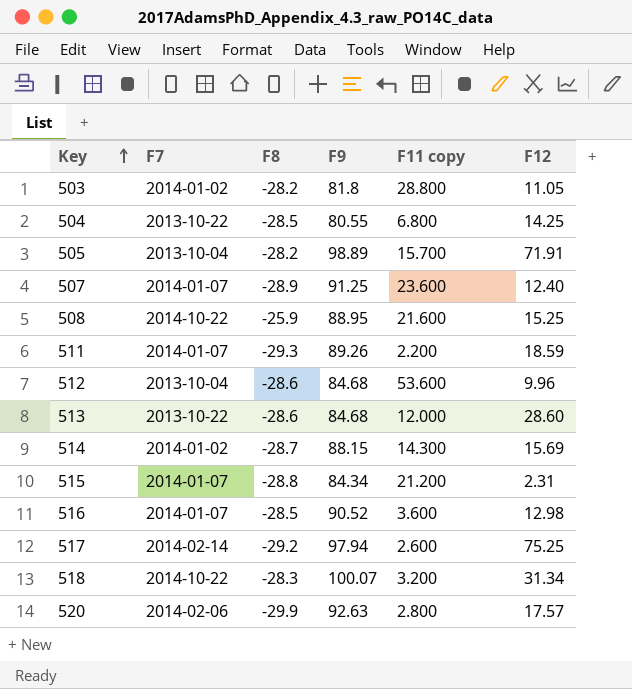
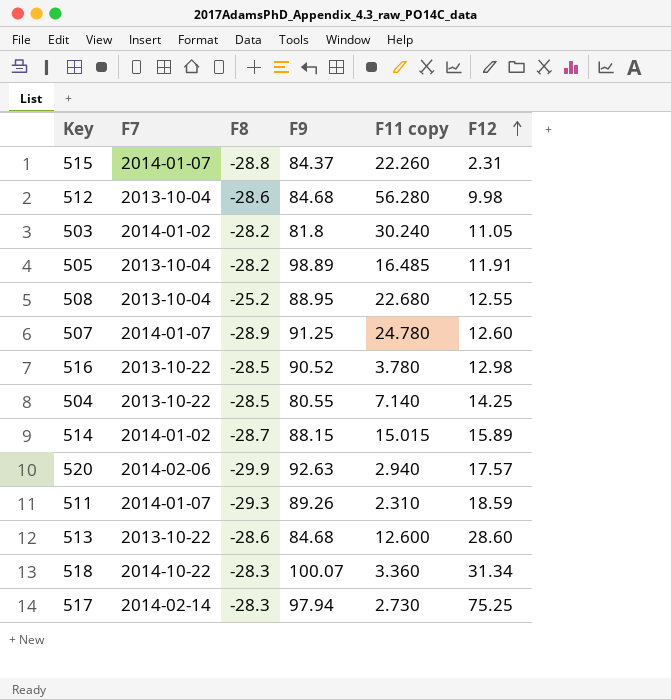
row order: Key ascending -> F12 ascending
515 | F9: 84.34 -> 84.37
515 | F11 copy: 21.200 -> 22.260
512 | F11 copy: 53.600 -> 56.280
512 | F12: 9.96 -> 9.98
503 | F11 copy: 28.800 -> 30.240
505 | F11 copy: 15.700 -> 16.485
505 | F12: 71.91 -> 11.91
508 | F7: 2014-10-22 -> 2013-10-04
508 | F8: -25.9 -> -25.2
508 | F11 copy: 21.600 -> 22.680
508 | F12: 15.25 -> 12.55
507 | F11 copy: 23.600 -> 24.780
507 | F12: 12.40 -> 12.60
516 | F7: 2014-01-07 -> 2013-10-22
516 | F11 copy: 3.600 -> 3.780
504 | F11 copy: 6.800 -> 7.140
514 | F11 copy: 14.300 -> 15.015
514 | F12: 15.69 -> 15.89
520 | F11 copy: 2.800 -> 2.940
511 | F11 copy: 2.200 -> 2.310
513 | F11 copy: 12.000 -> 12.600
518 | F11 copy: 3.200 -> 3.360
517 | F8: -29.2 -> -28.3
517 | F11 copy: 2.600 -> 2.730

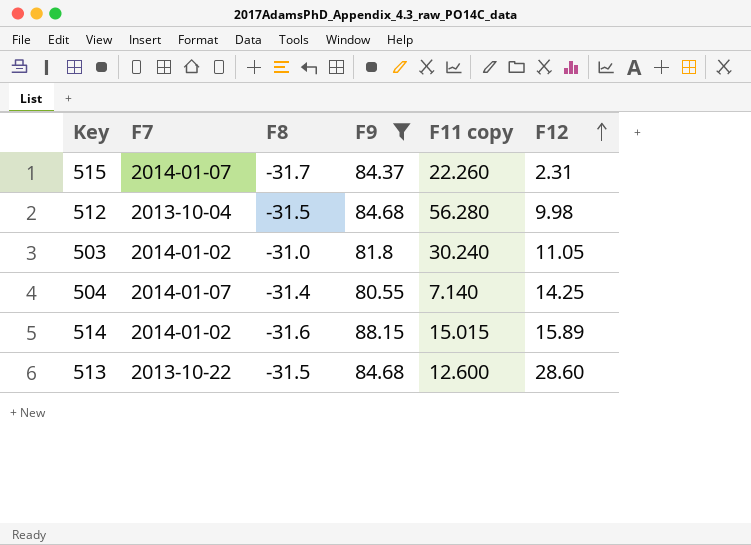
filter: none -> F9 <= 88.15
515 | F8: -28.8 -> -31.7
512 | F8: -28.6 -> -31.5
503 | F8: -28.2 -> -31.0
504 | F7: 2013-10-22 -> 2014-01-07
504 | F8: -28.5 -> -31.4
514 | F8: -28.7 -> -31.6
513 | F8: -28.6 -> -31.5

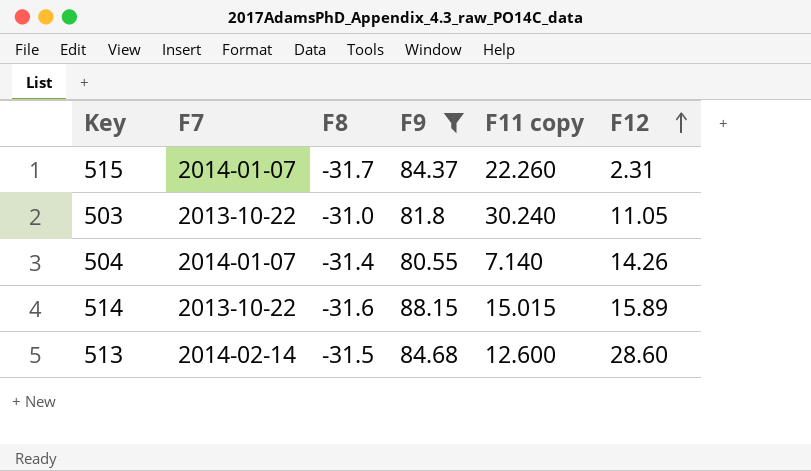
row 512: 2013-10-04 | -31.5 | 84.68 | 56.280 | 9.98 -> none
503 | F7: 2014-01-02 -> 2013-10-22
504 | F12: 14.25 -> 14.26
514 | F7: 2014-01-02 -> 2013-10-22
513 | F7: 2013-10-22 -> 2014-02-14

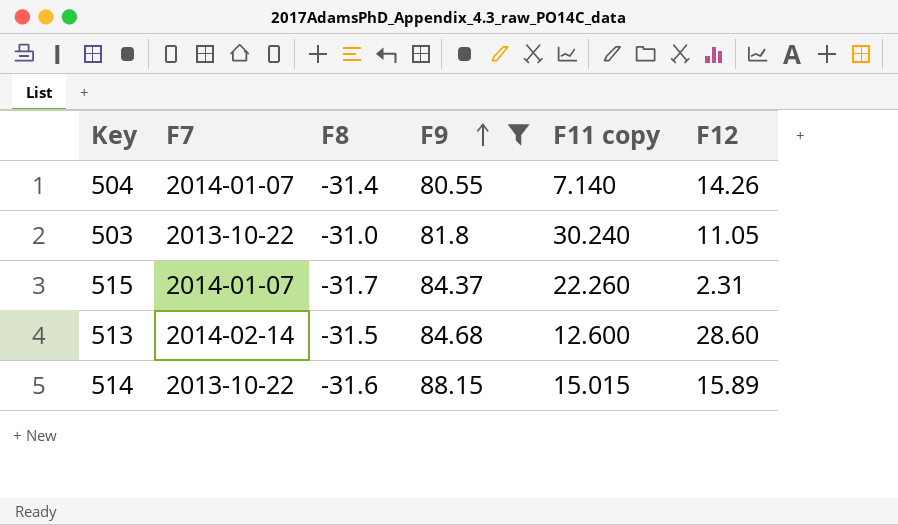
row order: F12 ascending -> F9 ascending

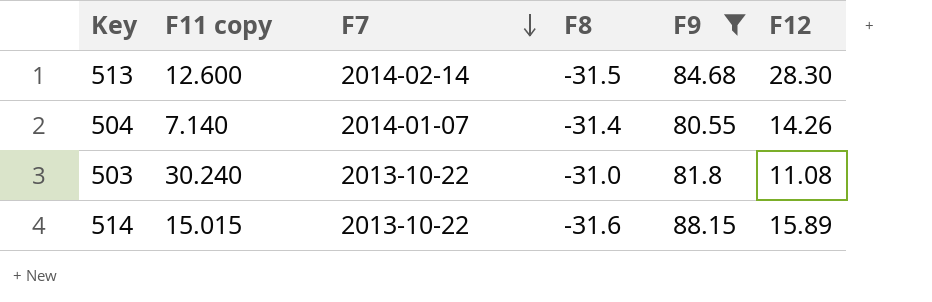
row order: F9 ascending -> F7 descending
column F11 copy | position: 5 -> 2
row 515: 2014-01-07 | -31.7 | 84.37 | 22.260 | 2.31 -> none
513 | F12: 28.60 -> 28.30
503 | F12: 11.05 -> 11.08

